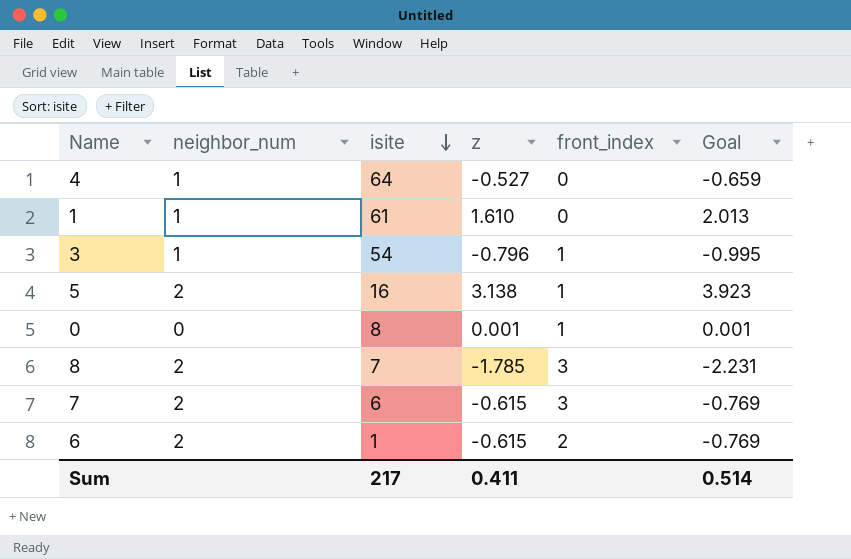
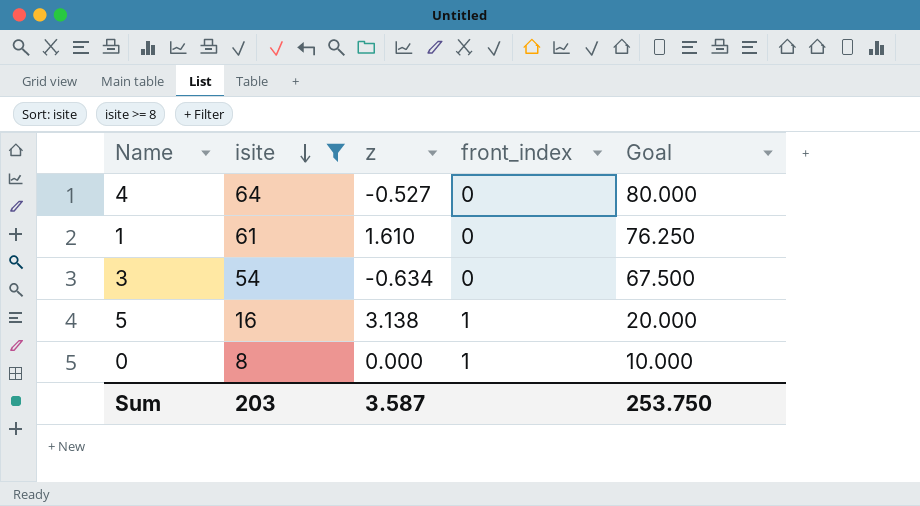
filter: none -> isite >= 8
column neighbor_num | position: 2 -> none
column Goal | formula: [z] * 1.25 -> [isite] * 1.25
3 | z: -0.796 -> -0.634
3 | front_index: 1 -> 0
0 | z: 0.001 -> 0.000
Sum | isite: 217 -> 203
Sum | z: 0.411 -> 3.587
Sum | Goal: 0.514 -> 253.750

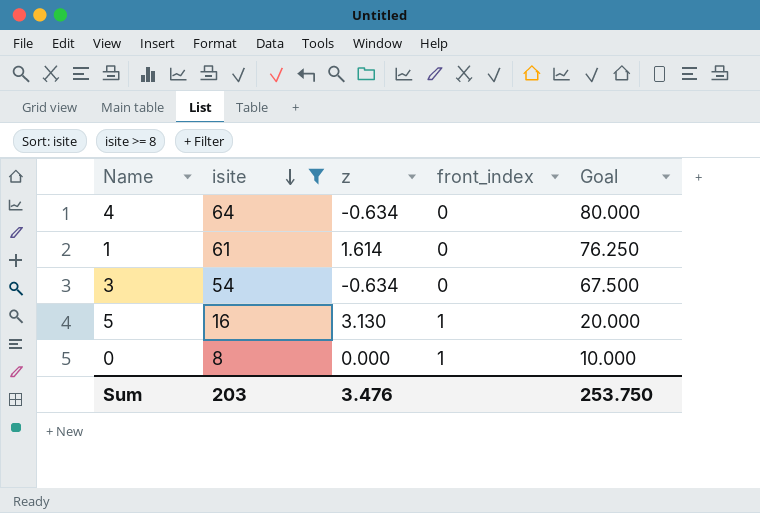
4 | z: -0.527 -> -0.634
1 | z: 1.610 -> 1.614
5 | z: 3.138 -> 3.130
Sum | z: 3.587 -> 3.476

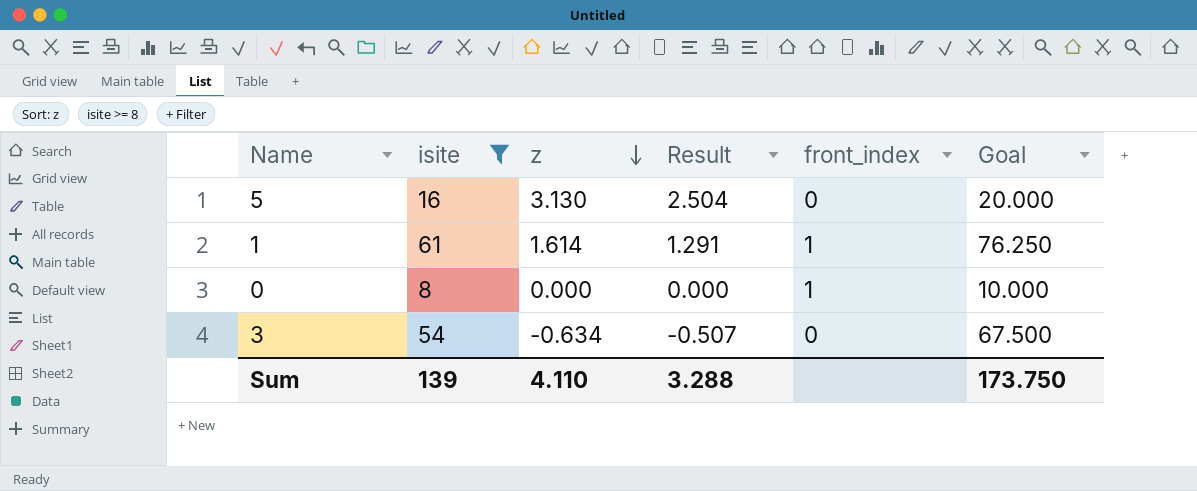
row order: isite descending -> z descending
column Result | formula: none -> [z] * 0.8
row 4: 64 | -0.634 | 0 | 80.000 -> none
5 | front_index: 1 -> 0
1 | front_index: 0 -> 1
Sum | isite: 203 -> 139
Sum | z: 3.476 -> 4.110
Sum | Goal: 253.750 -> 173.750

